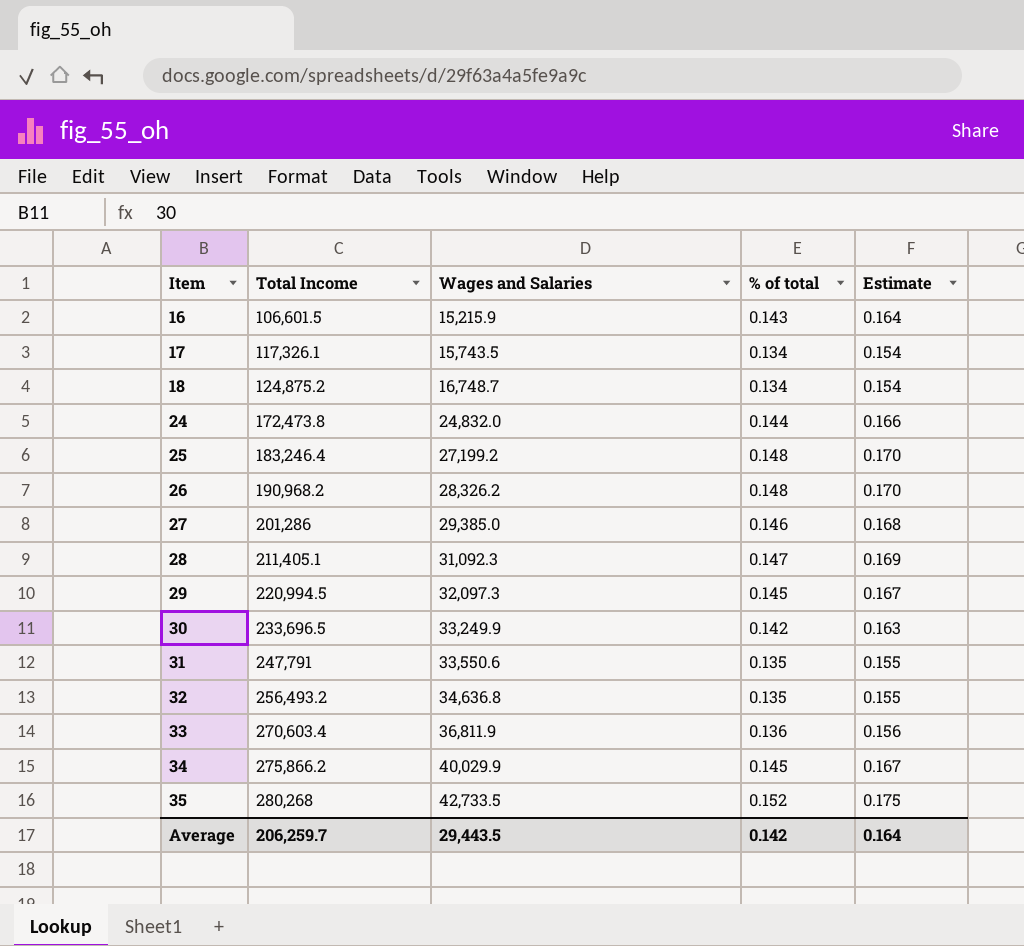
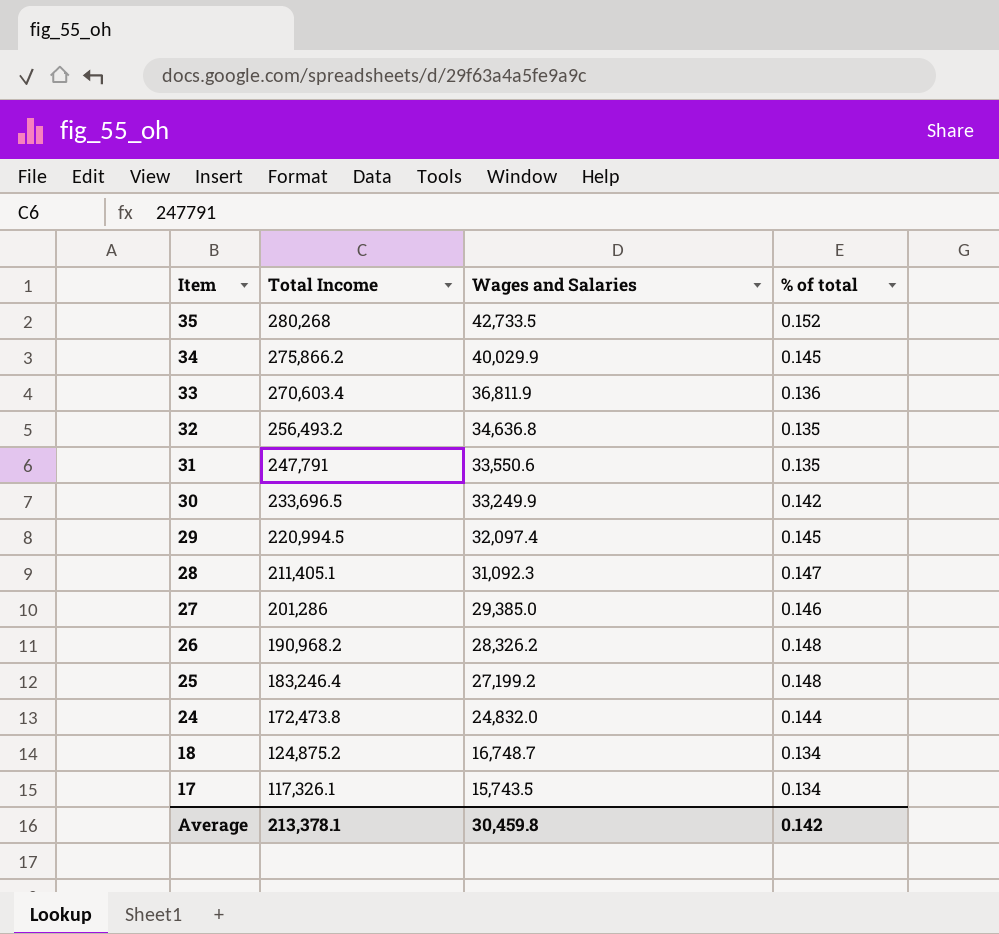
row order: Item ascending -> Item descending
column Estimate | formula: [% of total] * 1.15 -> none
row 16: 106,601.5 | 15,215.9 | 0.143 | 0.164 -> none
29 | Wages and Salaries: 32,097.3 -> 32,097.4
Average | Total Income: 206,259.7 -> 213,378.1
Average | Wages and Salaries: 29,443.5 -> 30,459.8

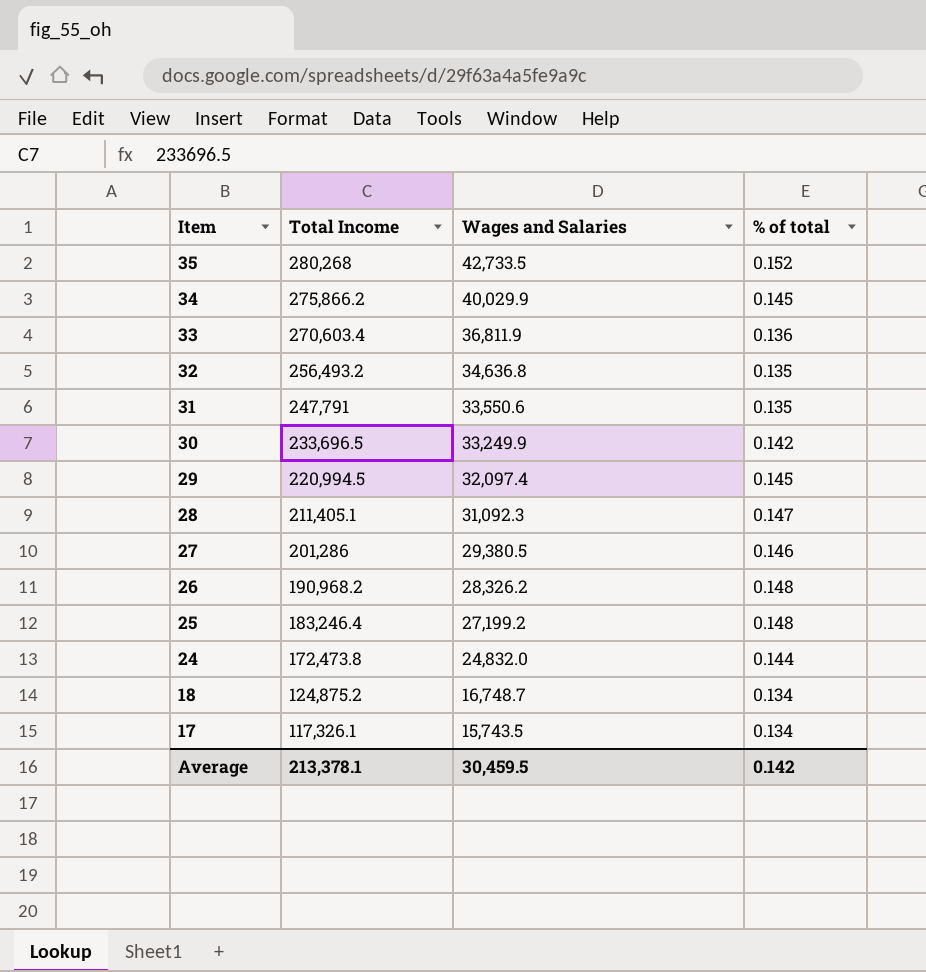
27 | Wages and Salaries: 29,385.0 -> 29,380.5
Average | Wages and Salaries: 30,459.8 -> 30,459.5

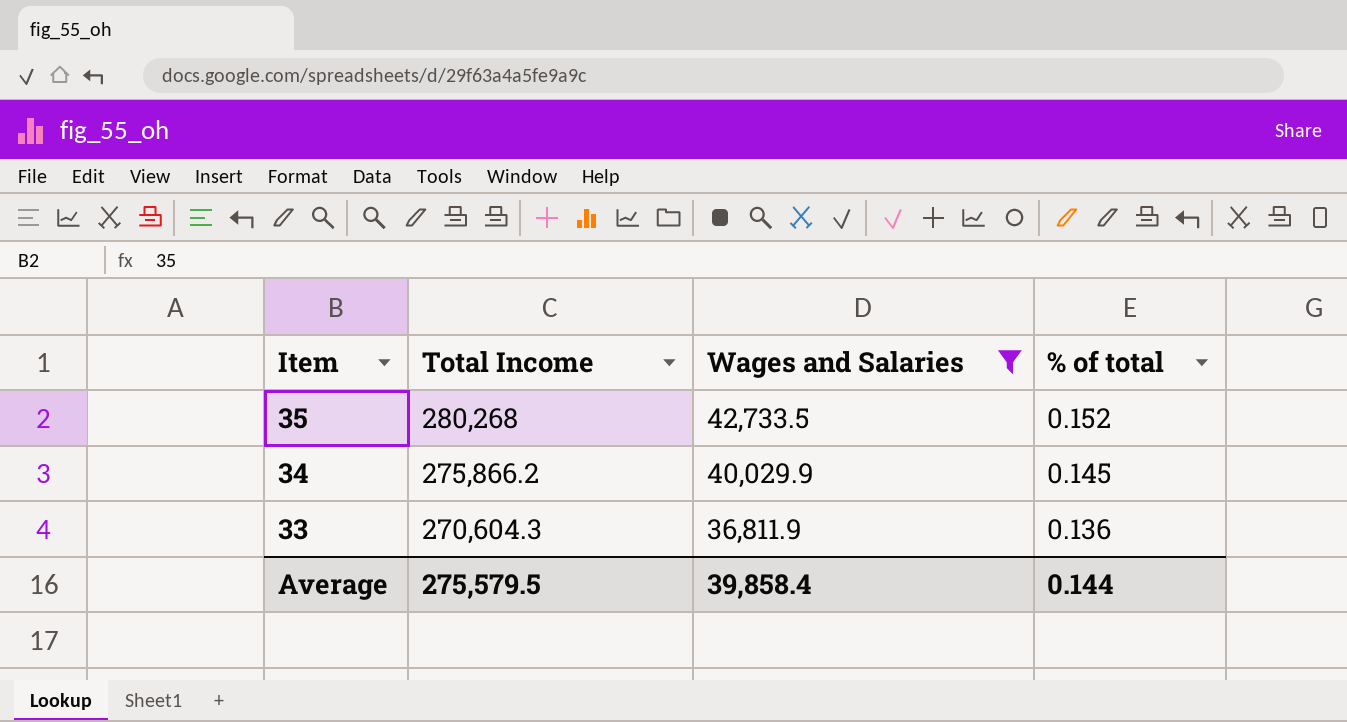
filter: none -> Wages and Salaries >= 36,811.9
33 | Total Income: 270,603.4 -> 270,604.3
Average | Total Income: 213,378.1 -> 275,579.5
Average | Wages and Salaries: 30,459.5 -> 39,858.4
Average | % of total: 0.142 -> 0.144

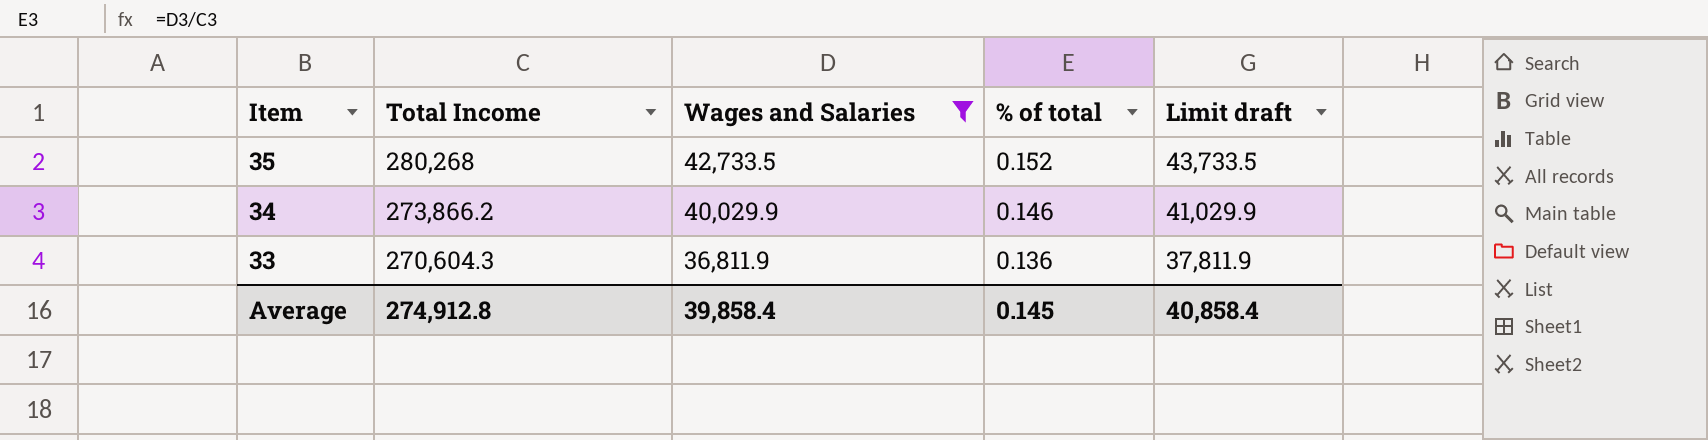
column Limit draft | formula: none -> [Wages and Salaries] + 1000
34 | Total Income: 275,866.2 -> 273,866.2
34 | % of total: 0.145 -> 0.146
Average | Total Income: 275,579.5 -> 274,912.8
Average | % of total: 0.144 -> 0.145

